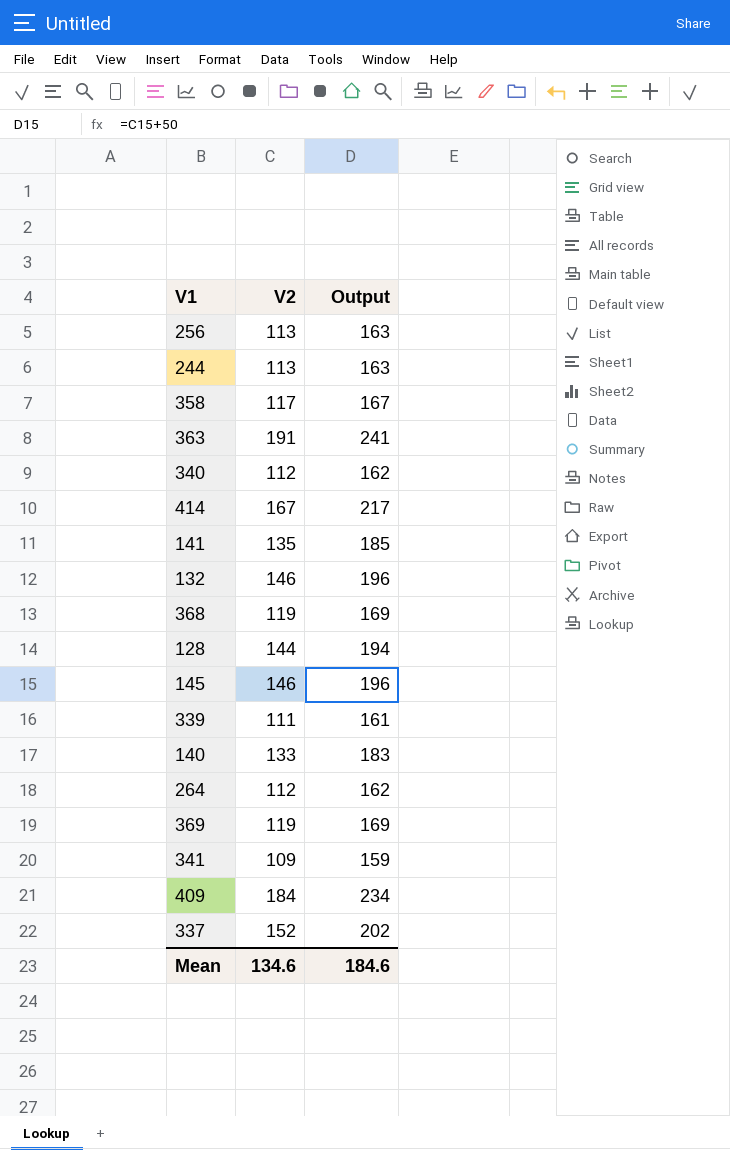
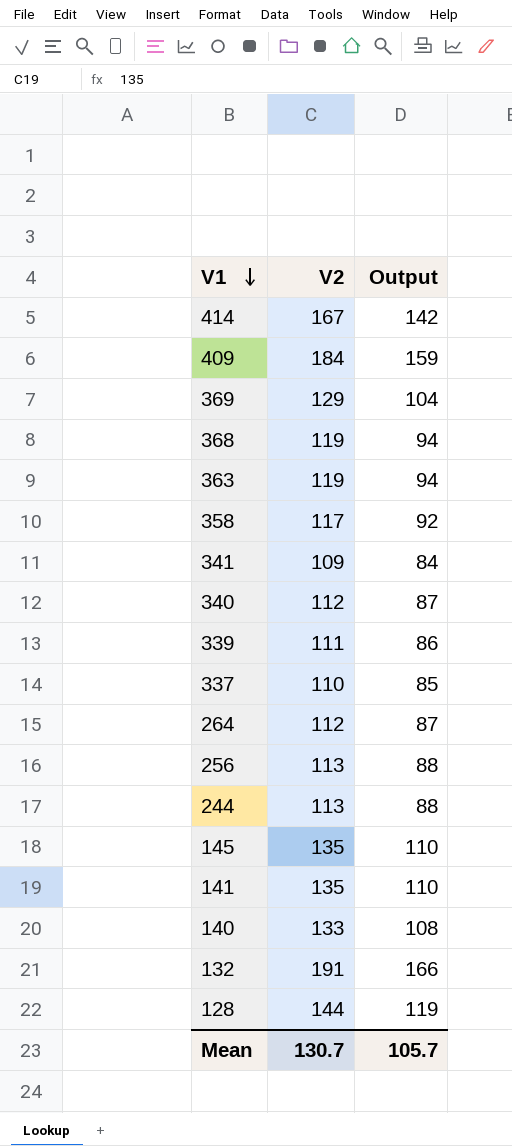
row order: none -> V1 descending
column Output | formula: [V2] + 50 -> [V2] - 25
369 | V2: 119 -> 129
363 | V2: 191 -> 119
337 | V2: 152 -> 110
145 | V2: 146 -> 135
132 | V2: 146 -> 191
Mean | V2: 134.6 -> 130.7
Mean | Output: 184.6 -> 105.7

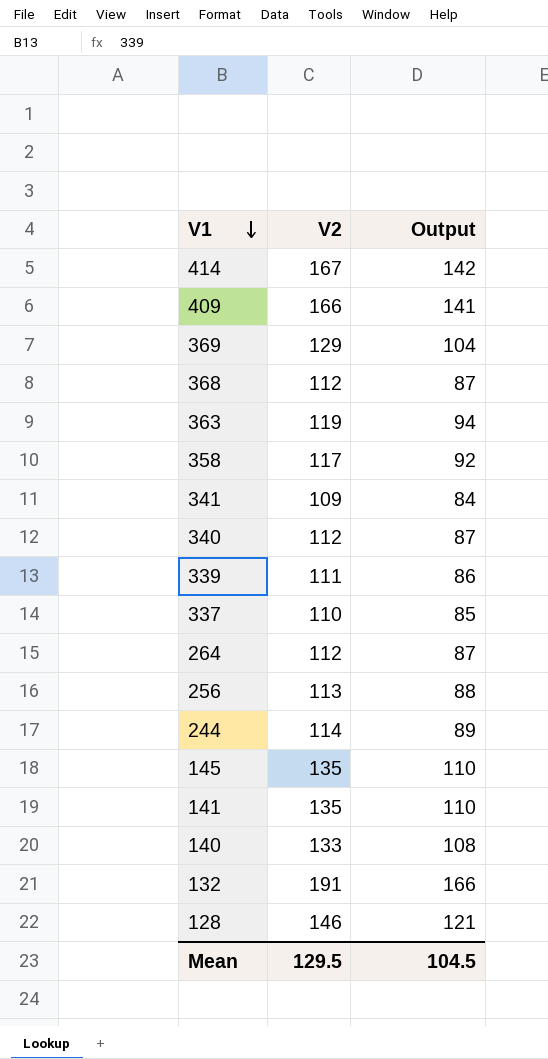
409 | V2: 184 -> 166
409 | Output: 159 -> 141
368 | V2: 119 -> 112
368 | Output: 94 -> 87
244 | V2: 113 -> 114
244 | Output: 88 -> 89
128 | V2: 144 -> 146
128 | Output: 119 -> 121
Mean | V2: 130.7 -> 129.5
Mean | Output: 105.7 -> 104.5

